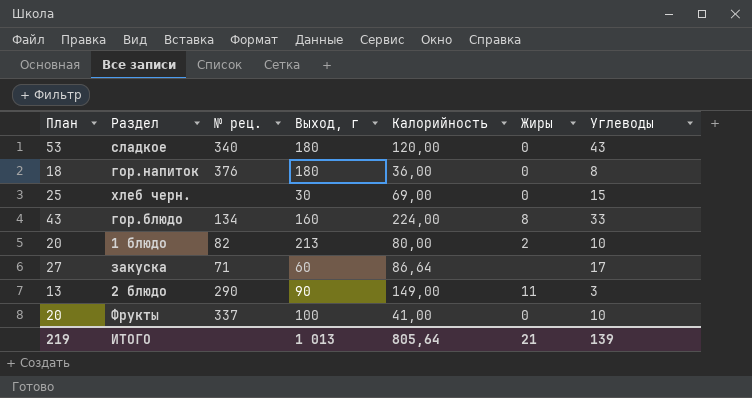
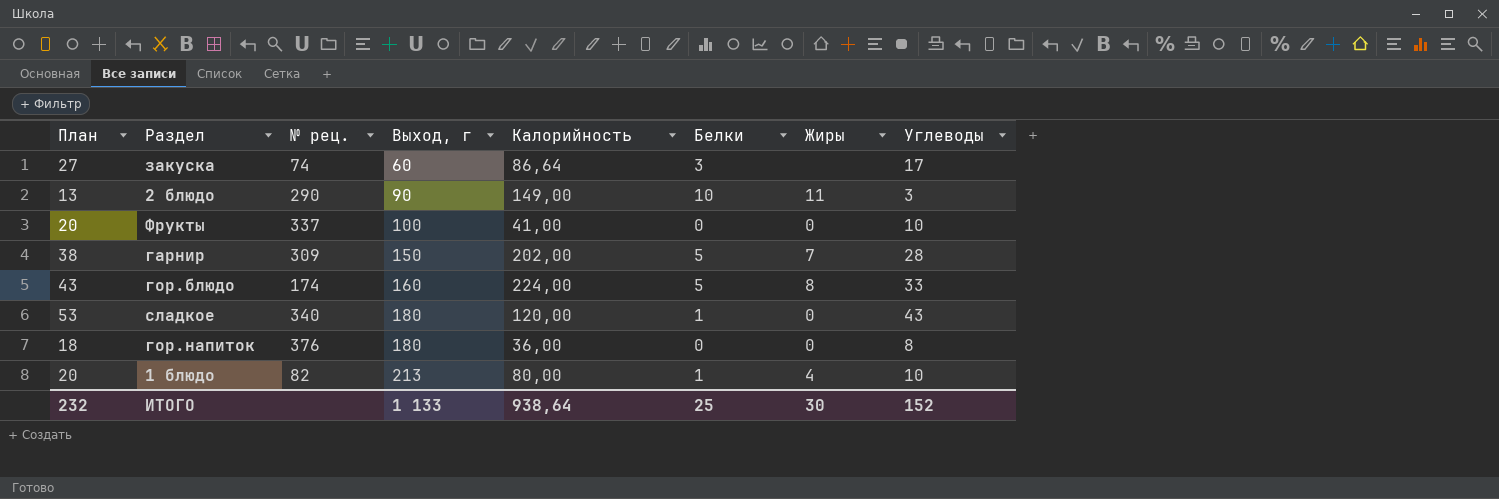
row order: none -> Выход, г ascending
column Белки | position: none -> 6
row хлеб черн.: 25 | none | 30 | 69,00 | 0 | 15 -> none
закуска | № рец.: 71 -> 74
row гарнир: none -> 38 | 309 | 150 | 202,00 | 5 | 7 | 28
гор.блюдо | № рец.: 134 -> 174
1 блюдо | Жиры: 2 -> 4
ИТОГО | План: 219 -> 232
ИТОГО | Выход, г: 1 013 -> 1 133
ИТОГО | Калорийность: 805,64 -> 938,64
ИТОГО | Жиры: 21 -> 30
ИТОГО | Углеводы: 139 -> 152

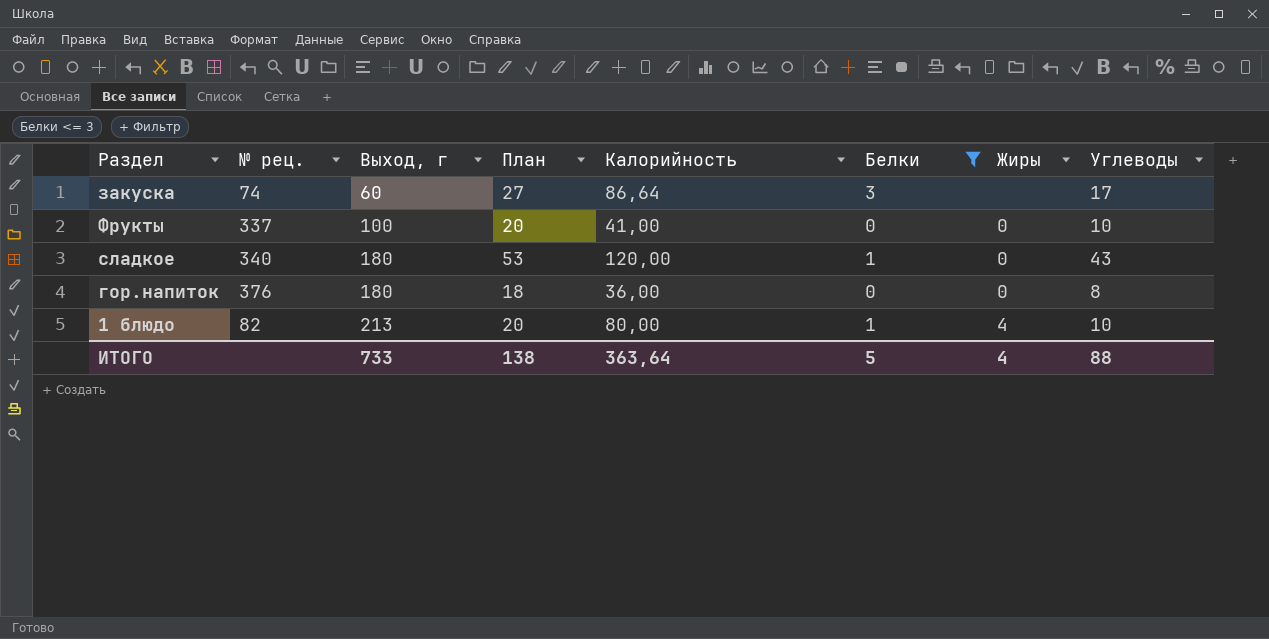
filter: none -> Белки <= 3
column План | position: 1 -> 4
ИТОГО | Выход, г: 1 133 -> 733
ИТОГО | План: 232 -> 138
ИТОГО | Калорийность: 938,64 -> 363,64
ИТОГО | Белки: 25 -> 5
ИТОГО | Жиры: 30 -> 4
ИТОГО | Углеводы: 152 -> 88

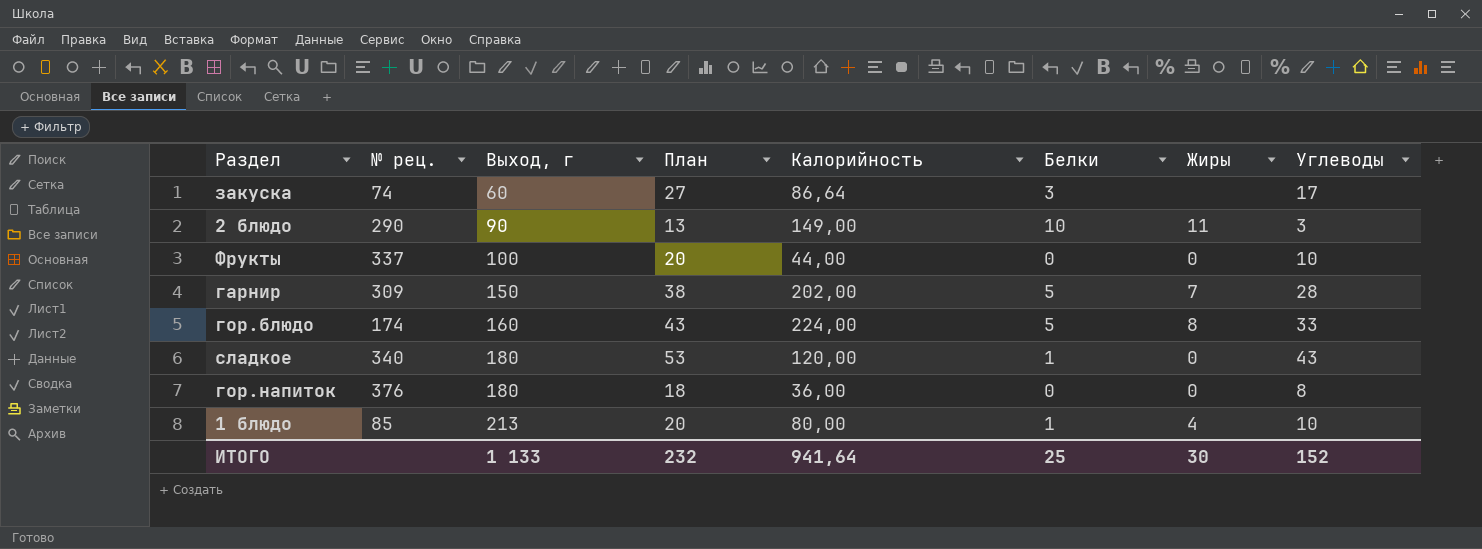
filter: Белки <= 3 -> none
Фрукты | Калорийность: 41,00 -> 44,00
1 блюдо | № рец.: 82 -> 85
ИТОГО | Выход, г: 733 -> 1 133
ИТОГО | План: 138 -> 232
ИТОГО | Калорийность: 363,64 -> 941,64
ИТОГО | Белки: 5 -> 25
ИТОГО | Жиры: 4 -> 30
ИТОГО | Углеводы: 88 -> 152

